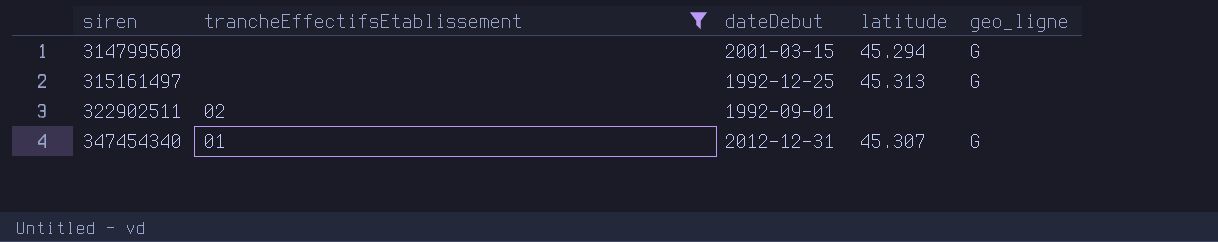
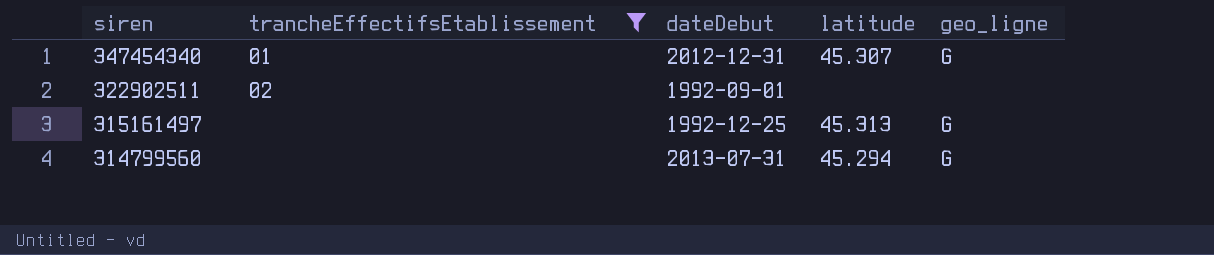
row order: siren ascending -> siren descending
314799560 | dateDebut: 2001-03-15 -> 2013-07-31

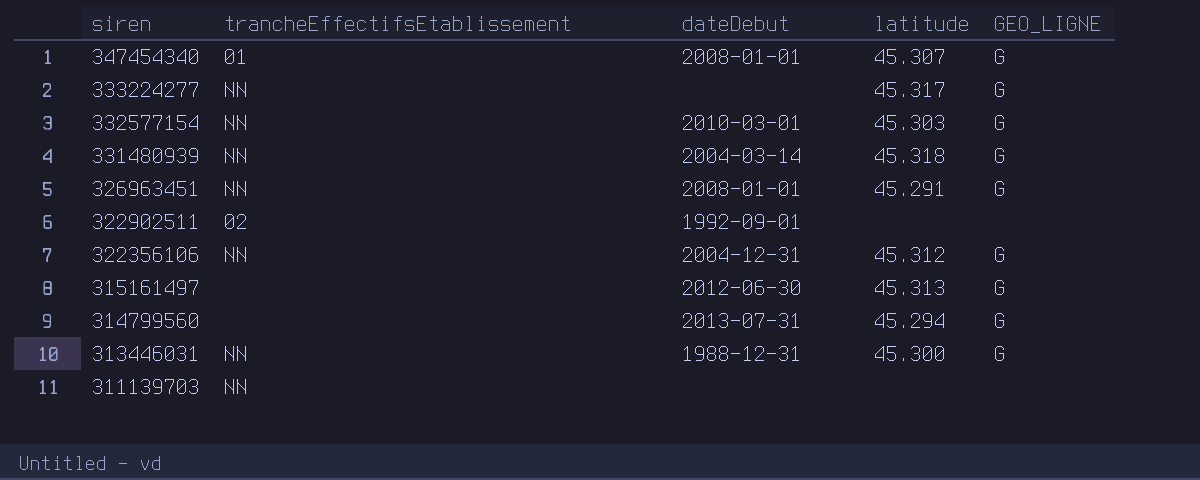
filter: trancheEffectifsEtablissement != NN -> none
column name: geo_ligne -> GEO_LIGNE
347454340 | dateDebut: 2012-12-31 -> 2008-01-01
315161497 | dateDebut: 1992-12-25 -> 2012-06-30

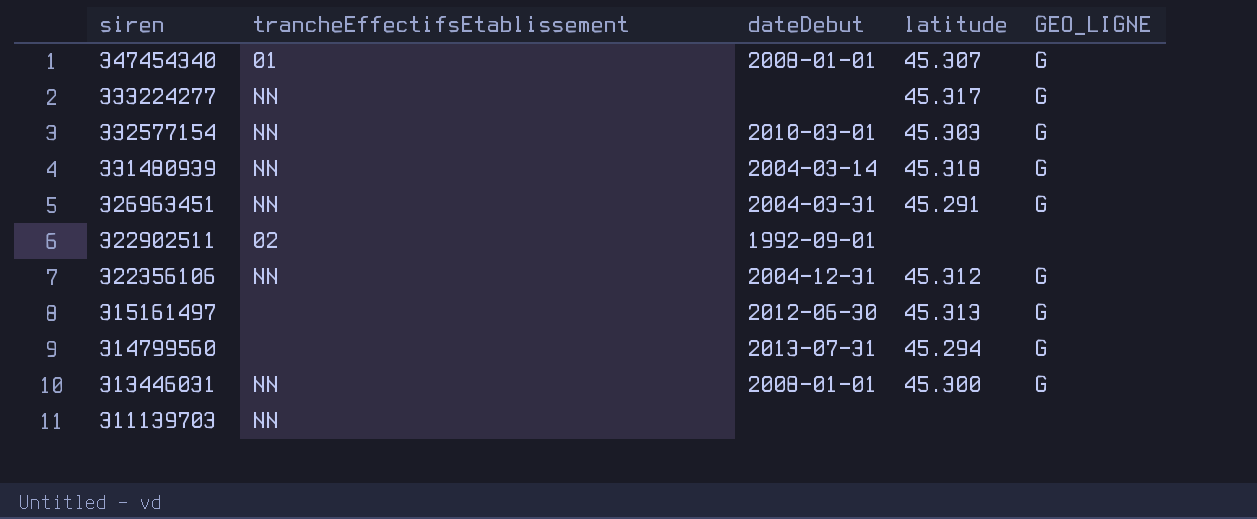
326963451 | dateDebut: 2008-01-01 -> 2004-03-31
313446031 | dateDebut: 1988-12-31 -> 2008-01-01

